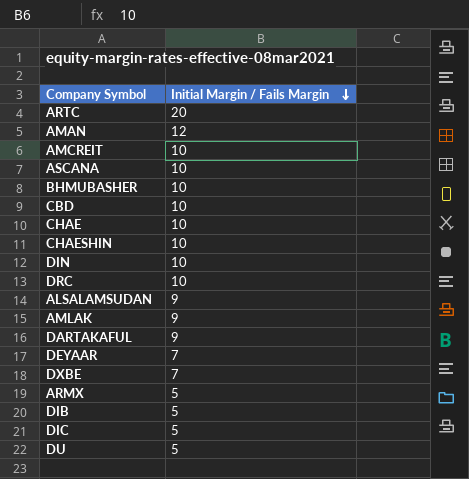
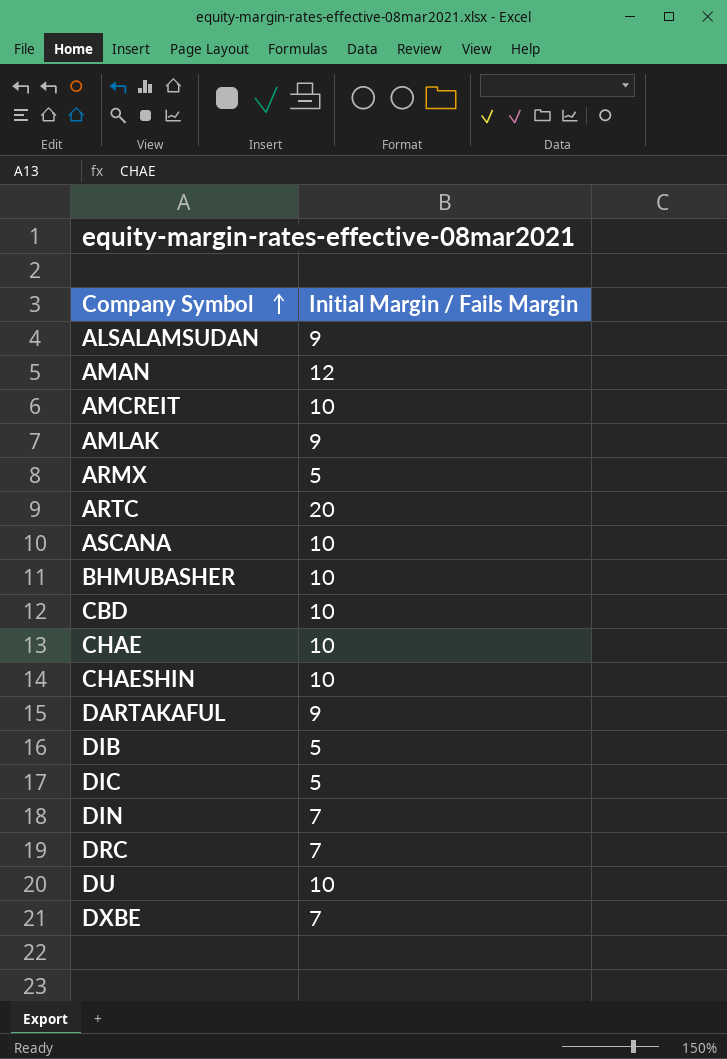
row order: Initial Margin / Fails Margin descending -> Company Symbol ascending
row DEYAAR: 7 -> none
DIN | Initial Margin / Fails Margin: 10 -> 7
DRC | Initial Margin / Fails Margin: 10 -> 7
DU | Initial Margin / Fails Margin: 5 -> 10

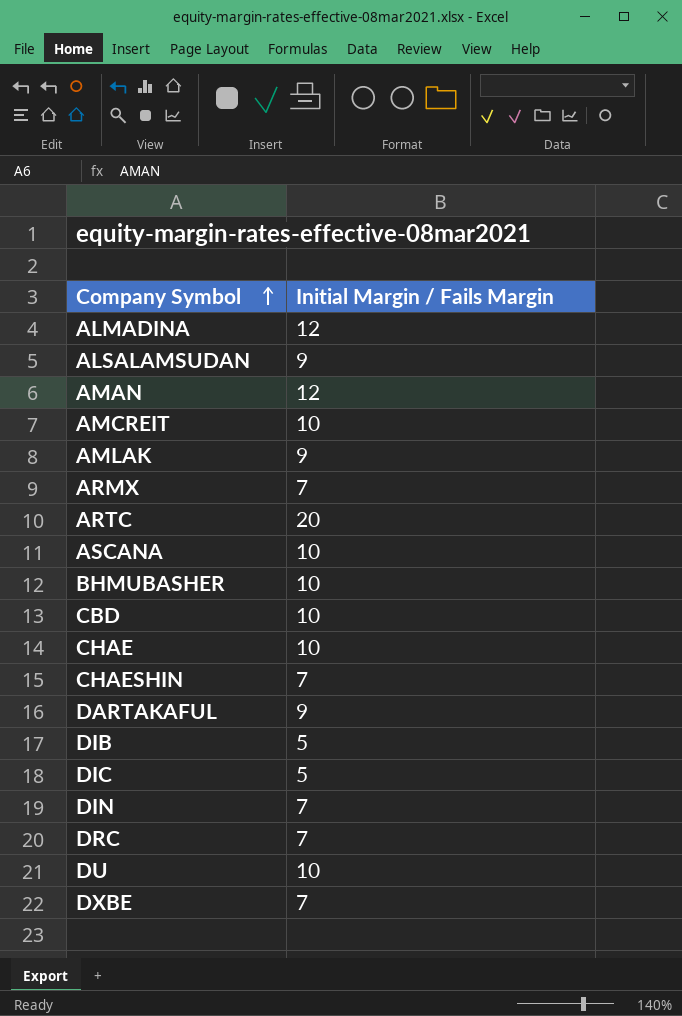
row ALMADINA: none -> 12
ARMX | Initial Margin / Fails Margin: 5 -> 7
CHAESHIN | Initial Margin / Fails Margin: 10 -> 7

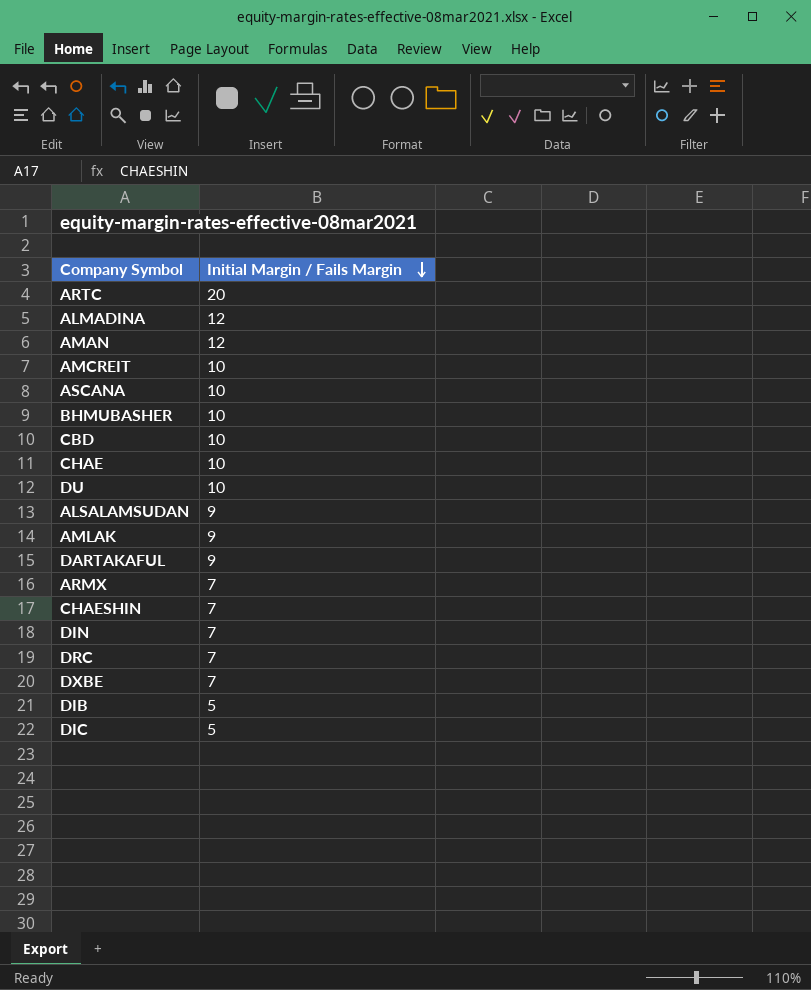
row order: Company Symbol ascending -> Initial Margin / Fails Margin descending

